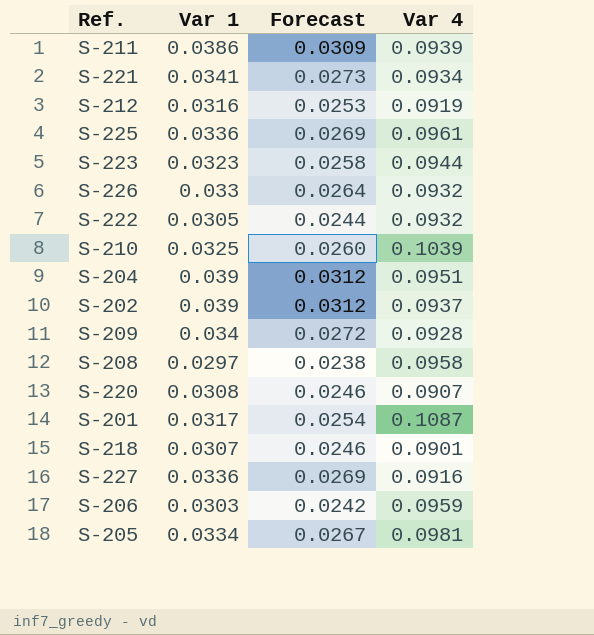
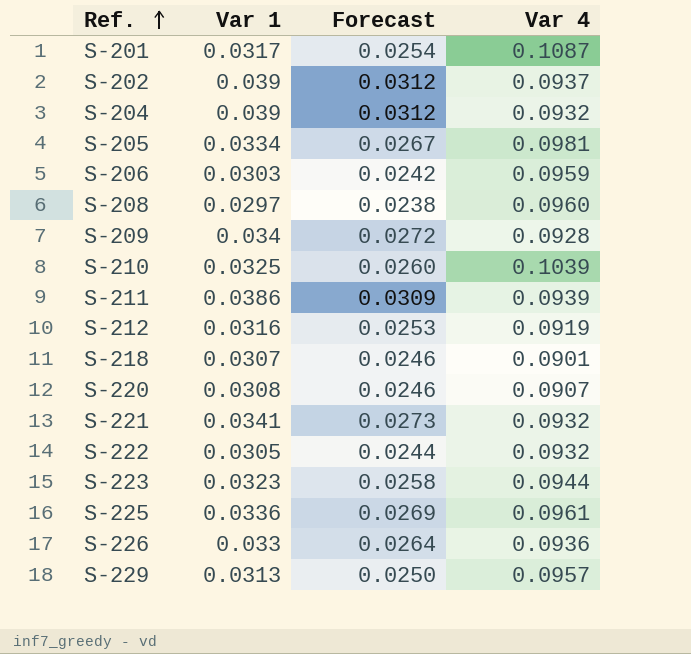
row order: none -> Ref. ascending
row S-227: 0.0336 | 0.0269 | 0.0916 -> none
S-204 | Var 4: 0.0951 -> 0.0932
S-208 | Var 4: 0.0958 -> 0.0960
S-221 | Var 4: 0.0934 -> 0.0932
S-226 | Var 4: 0.0932 -> 0.0936
row S-229: none -> 0.0313 | 0.0250 | 0.0957

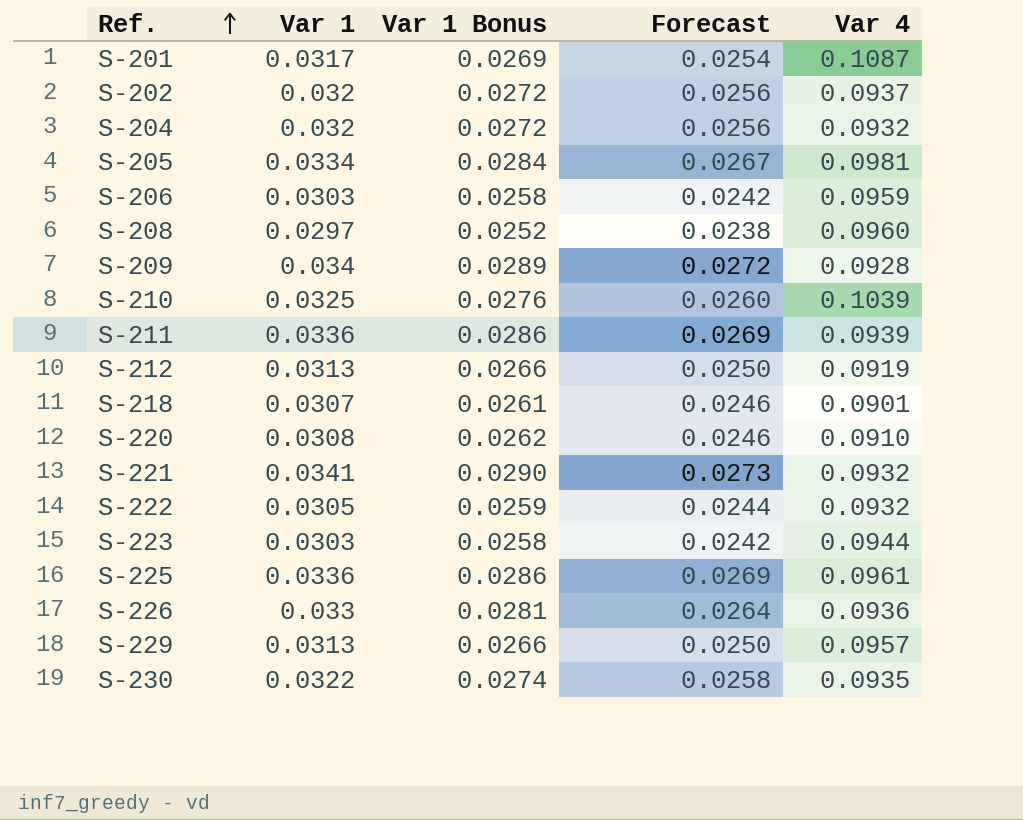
column Var 1 Bonus | formula: none -> [Var 1] * 0.85
S-202 | Var 1: 0.039 -> 0.032
S-202 | Forecast: 0.0312 -> 0.0256
S-204 | Var 1: 0.039 -> 0.032
S-204 | Forecast: 0.0312 -> 0.0256
S-211 | Var 1: 0.0386 -> 0.0336
S-211 | Forecast: 0.0309 -> 0.0269
S-212 | Var 1: 0.0316 -> 0.0313
S-212 | Forecast: 0.0253 -> 0.0250
S-220 | Var 4: 0.0907 -> 0.0910
S-223 | Var 1: 0.0323 -> 0.0303
S-223 | Forecast: 0.0258 -> 0.0242
row S-230: none -> 0.0322 | 0.0274 | 0.0258 | 0.0935

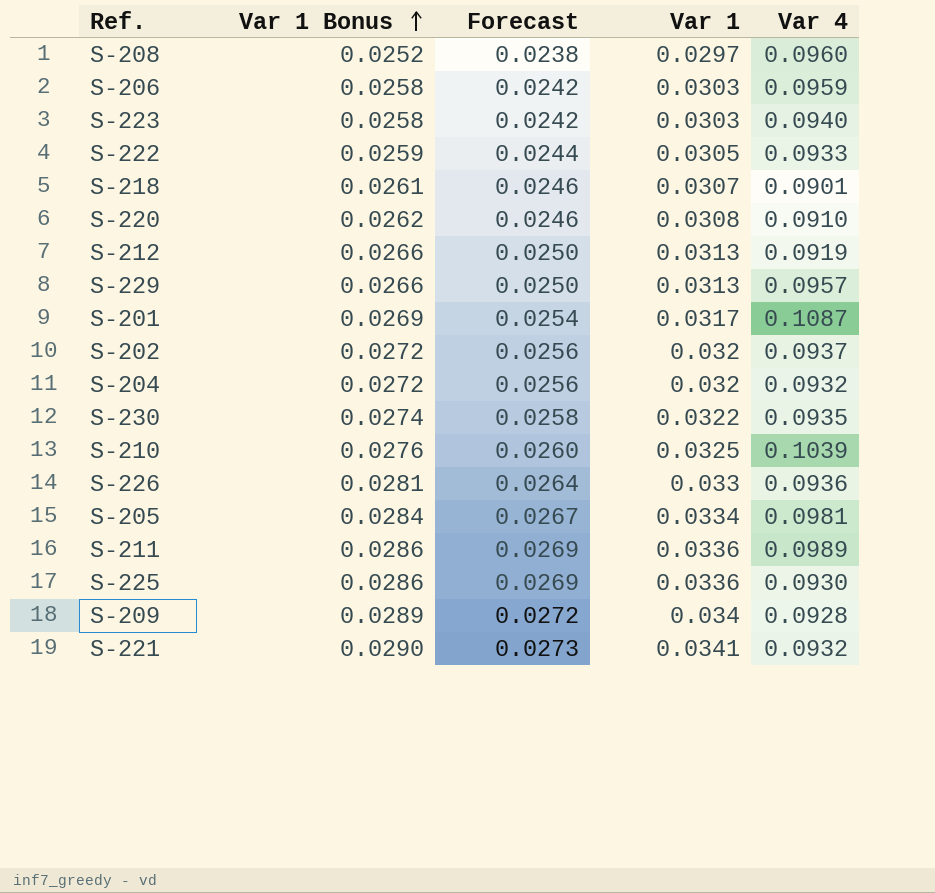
row order: Ref. ascending -> Var 1 Bonus ascending
column Var 1 | position: 2 -> 4
S-223 | Var 4: 0.0944 -> 0.0940
S-222 | Var 4: 0.0932 -> 0.0933
S-211 | Var 4: 0.0939 -> 0.0989
S-225 | Var 4: 0.0961 -> 0.0930

